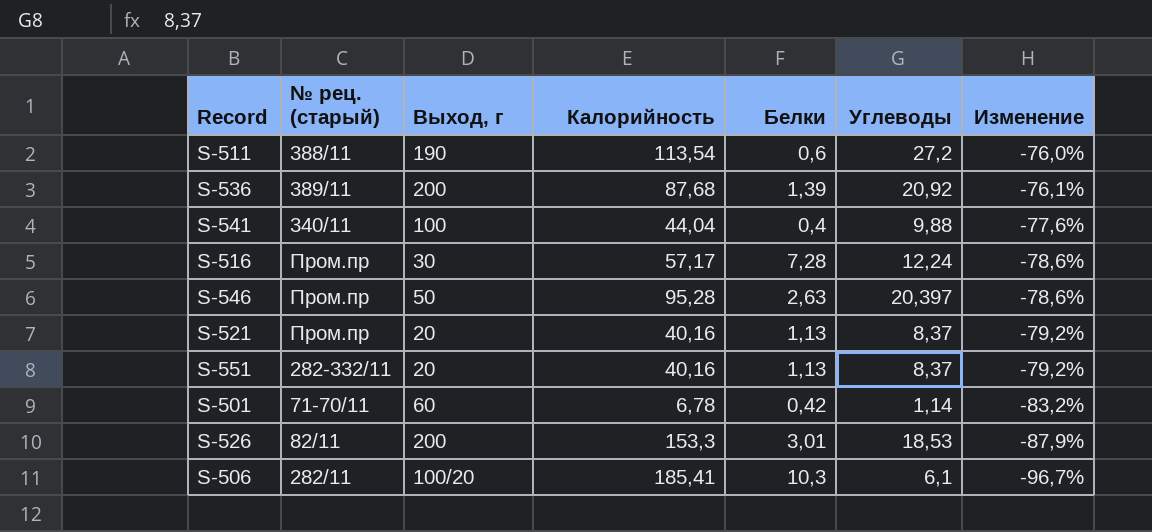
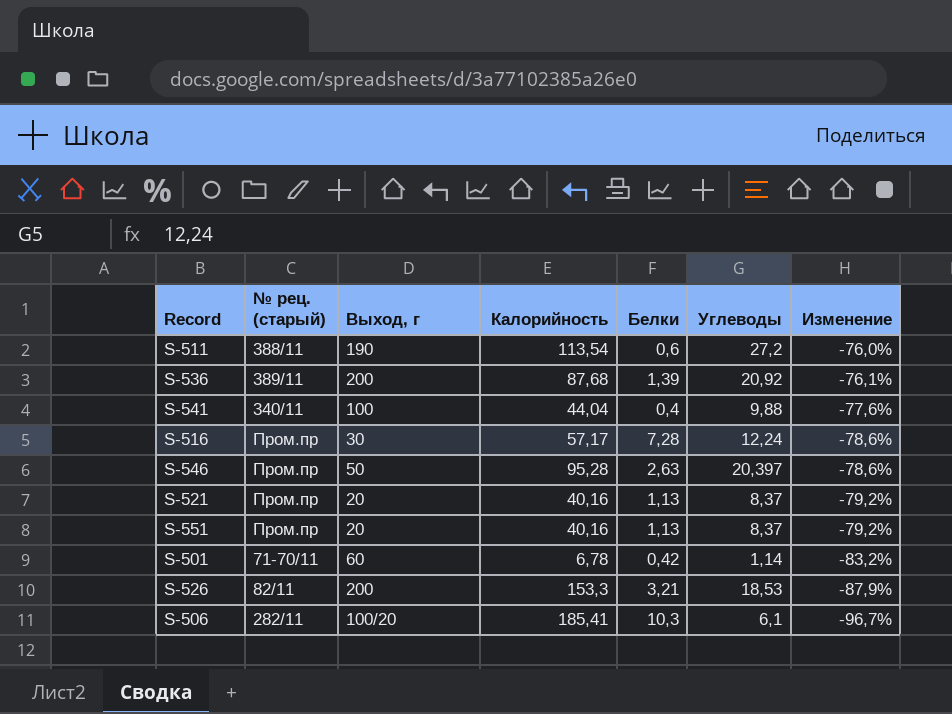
S-551 | № рец. (старый): 282-332/11 -> Пром.пр
S-526 | Белки: 3,01 -> 3,21

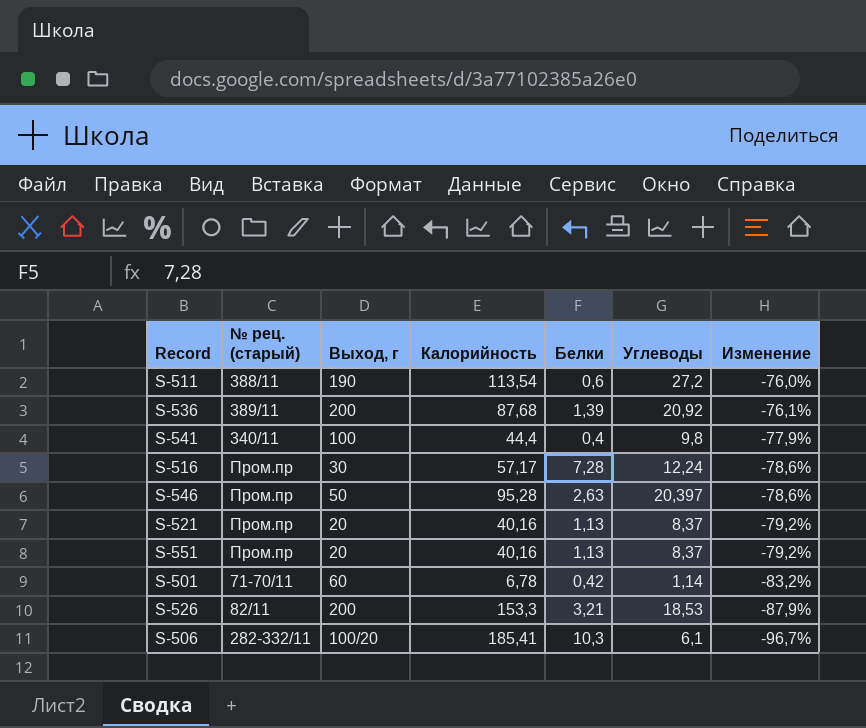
S-541 | Калорийность: 44,04 -> 44,4
S-541 | Углеводы: 9,88 -> 9,8
S-541 | Изменение: -77,6% -> -77,9%
S-506 | № рец. (старый): 282/11 -> 282-332/11

